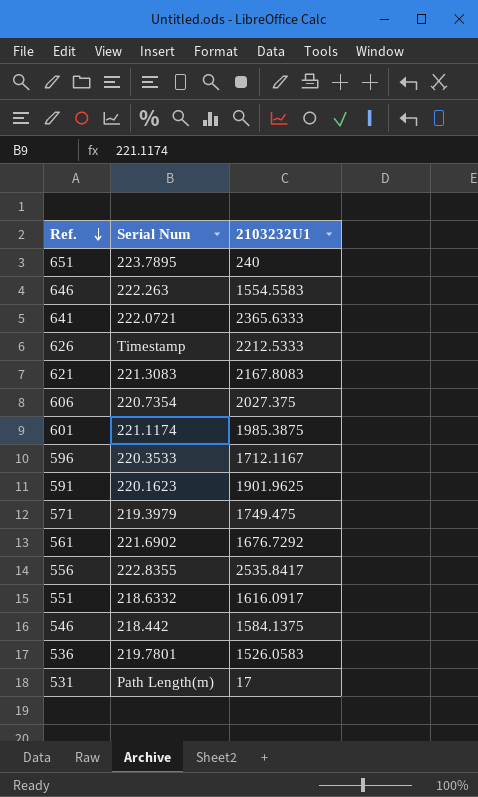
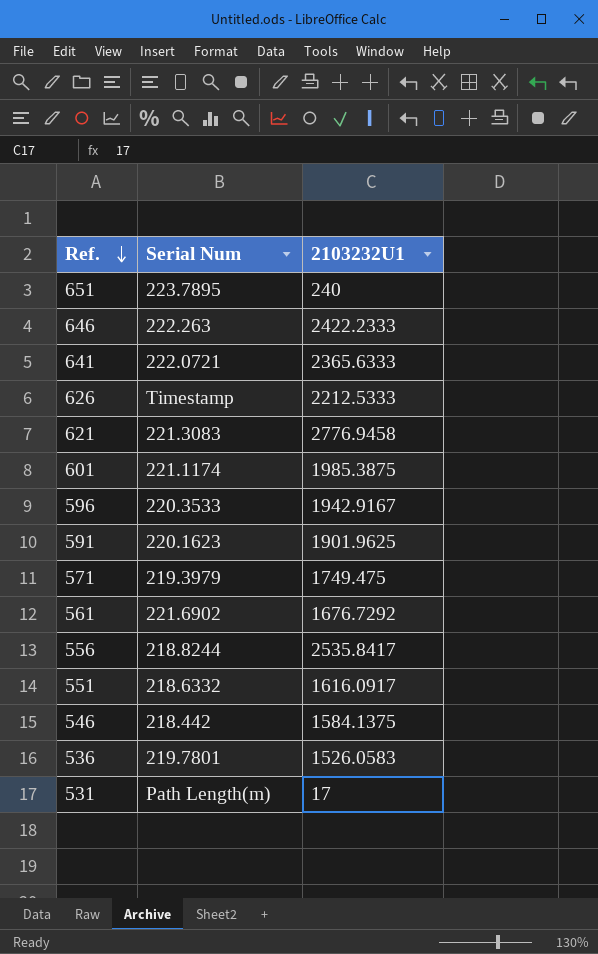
row 606: 220.7354 | 2027.375 -> none
646 | 2103232U1: 1554.5583 -> 2422.2333
621 | 2103232U1: 2167.8083 -> 2776.9458
596 | 2103232U1: 1712.1167 -> 1942.9167
556 | Serial Num: 222.8355 -> 218.8244

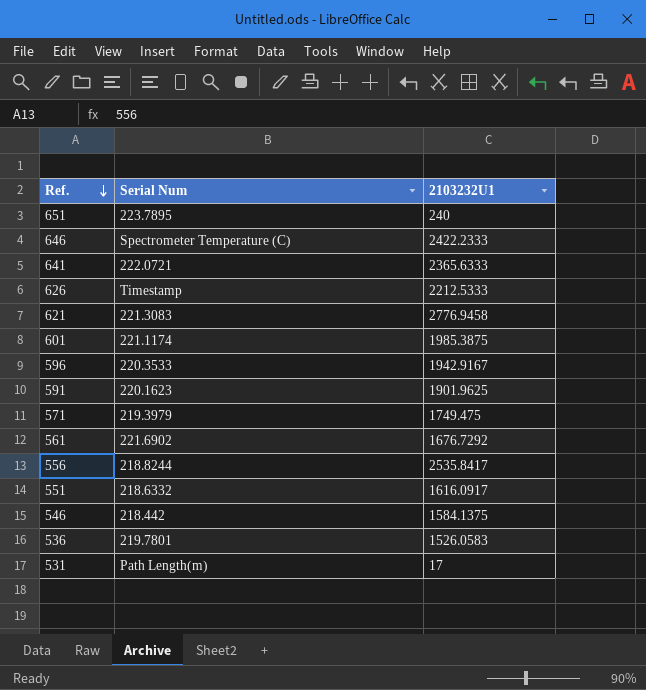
646 | Serial Num: 222.263 -> Spectrometer Temperature (C)

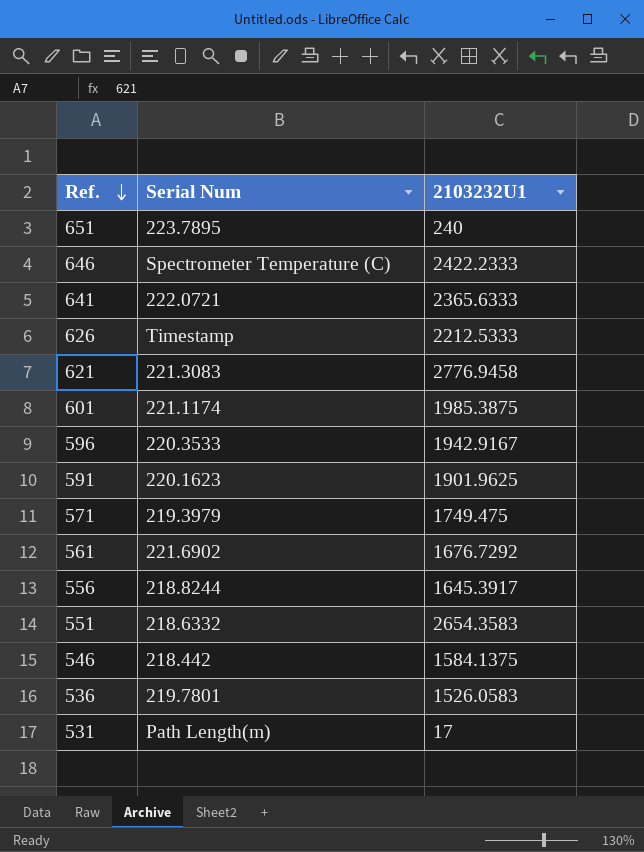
556 | 2103232U1: 2535.8417 -> 1645.3917
551 | 2103232U1: 1616.0917 -> 2654.3583

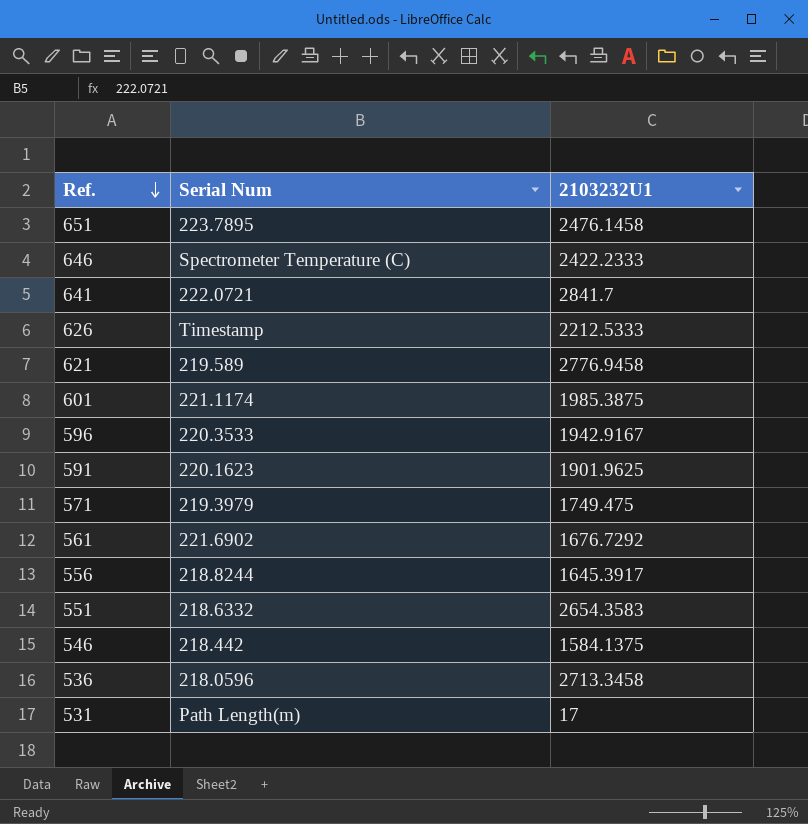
651 | 2103232U1: 240 -> 2476.1458
641 | 2103232U1: 2365.6333 -> 2841.7
621 | Serial Num: 221.3083 -> 219.589
536 | Serial Num: 219.7801 -> 218.0596
536 | 2103232U1: 1526.0583 -> 2713.3458

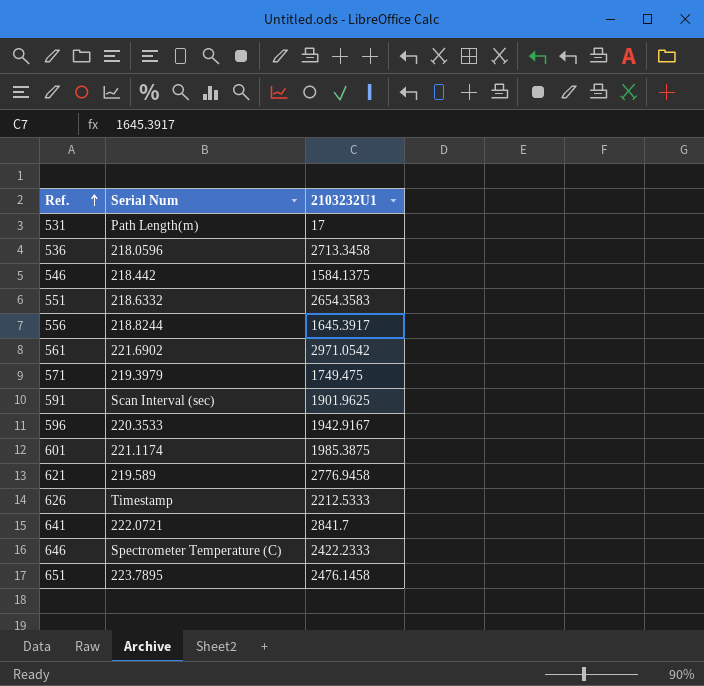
row order: Ref. descending -> Ref. ascending
561 | 2103232U1: 1676.7292 -> 2971.0542
591 | Serial Num: 220.1623 -> Scan Interval (sec)

